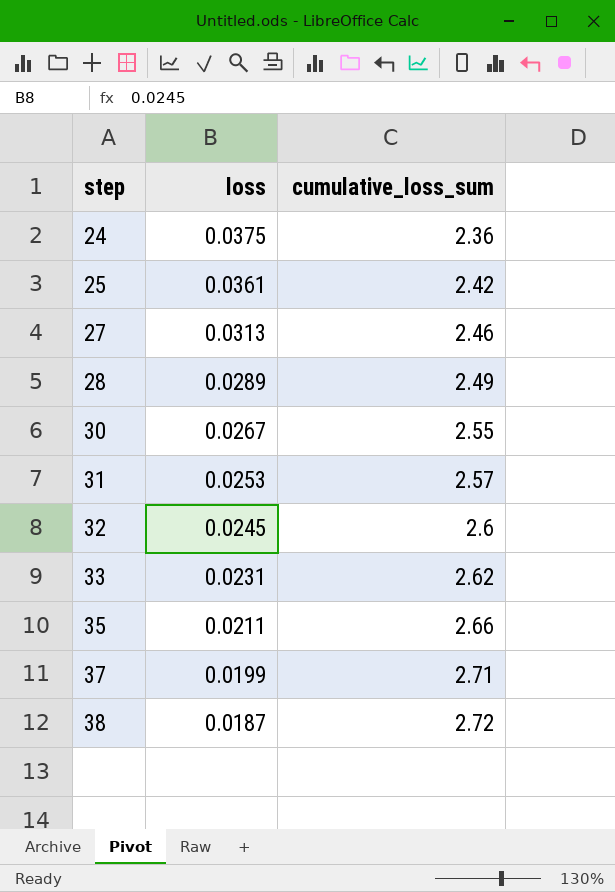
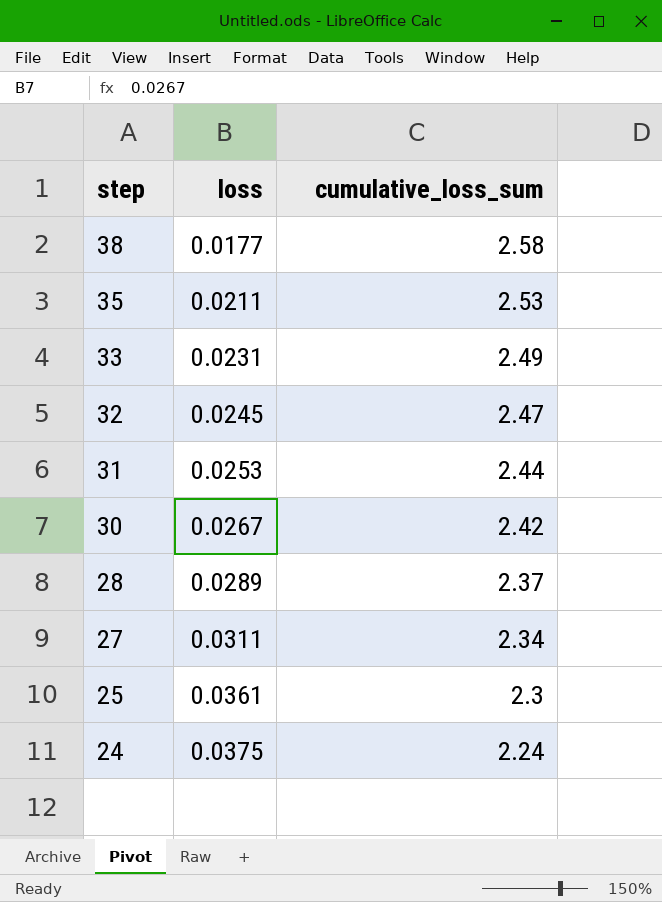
row order: step ascending -> step descending
row 37: 0.0199 | 2.71 -> none
38 | loss: 0.0187 -> 0.0177
38 | cumulative_loss_sum: 2.72 -> 2.58
35 | cumulative_loss_sum: 2.66 -> 2.53
33 | cumulative_loss_sum: 2.62 -> 2.49
32 | cumulative_loss_sum: 2.6 -> 2.47
31 | cumulative_loss_sum: 2.57 -> 2.44
30 | cumulative_loss_sum: 2.55 -> 2.42
28 | cumulative_loss_sum: 2.49 -> 2.37
27 | loss: 0.0313 -> 0.0311
27 | cumulative_loss_sum: 2.46 -> 2.34
25 | cumulative_loss_sum: 2.42 -> 2.3
24 | cumulative_loss_sum: 2.36 -> 2.24

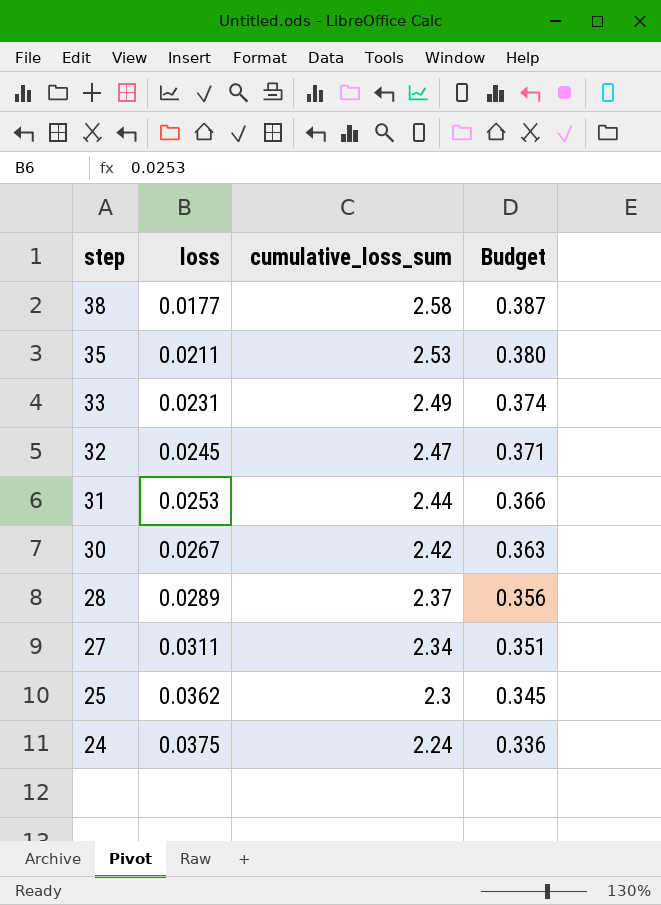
column Budget | formula: none -> [cumulative_loss_sum] * 0.15
25 | loss: 0.0361 -> 0.0362

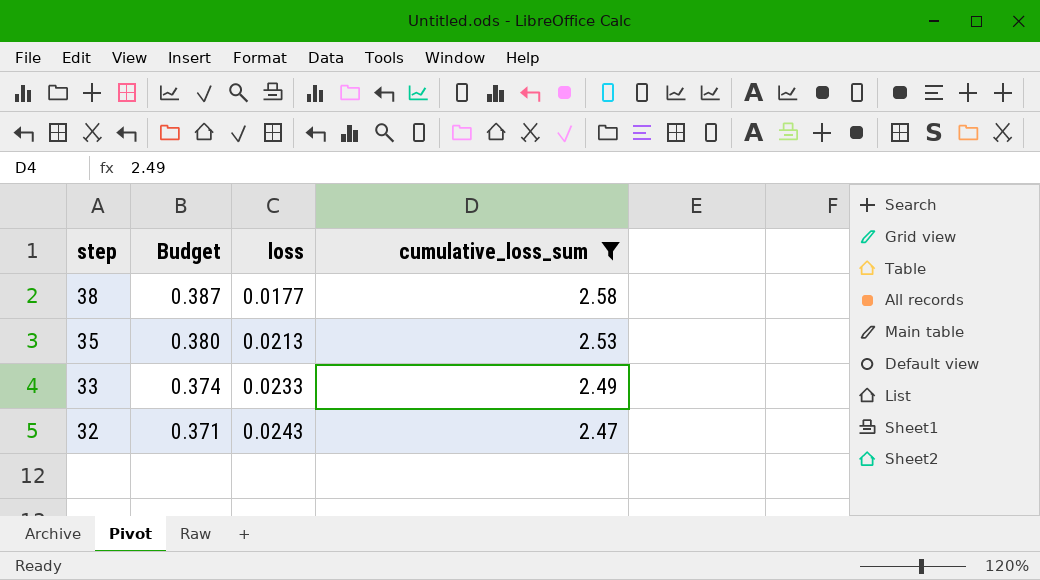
filter: none -> cumulative_loss_sum >= 2.47
column Budget | position: 4 -> 2
35 | loss: 0.0211 -> 0.0213
33 | loss: 0.0231 -> 0.0233
32 | loss: 0.0245 -> 0.0243

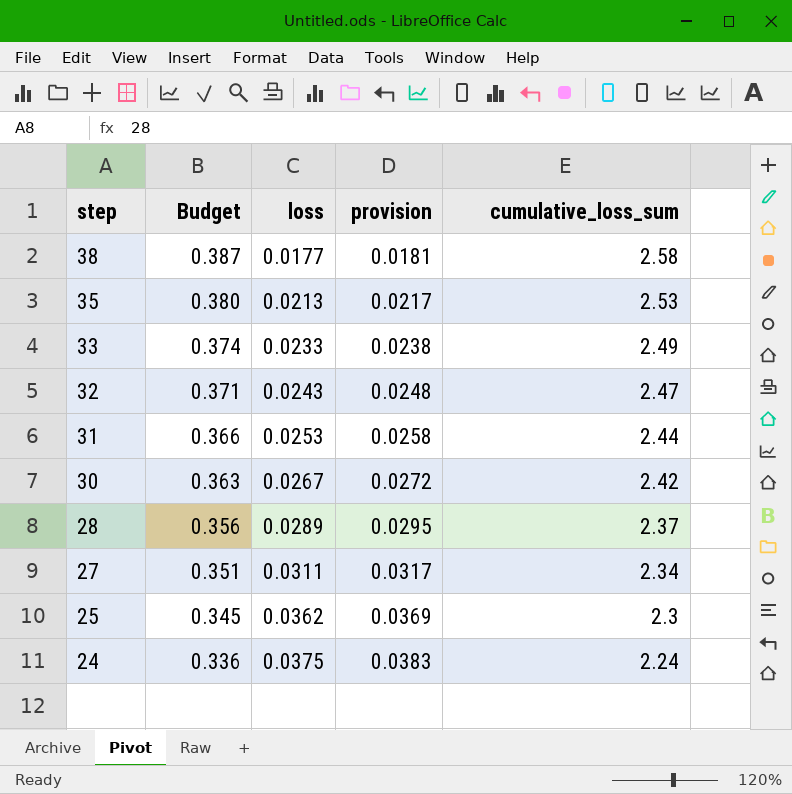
filter: cumulative_loss_sum >= 2.47 -> none
column provision | formula: none -> [loss] * 1.02

